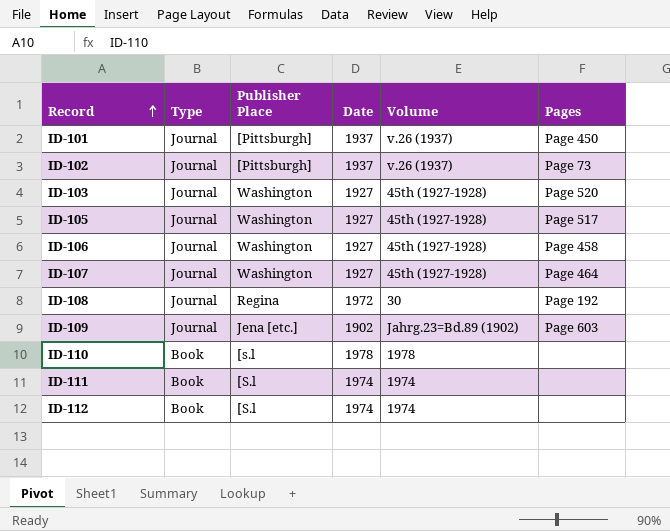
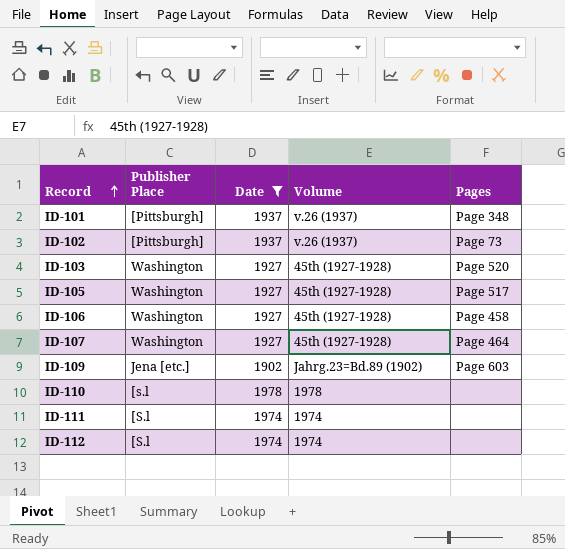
filter: none -> Date != 1972
column Type | position: 2 -> none
ID-101 | Pages: Page 450 -> Page 348

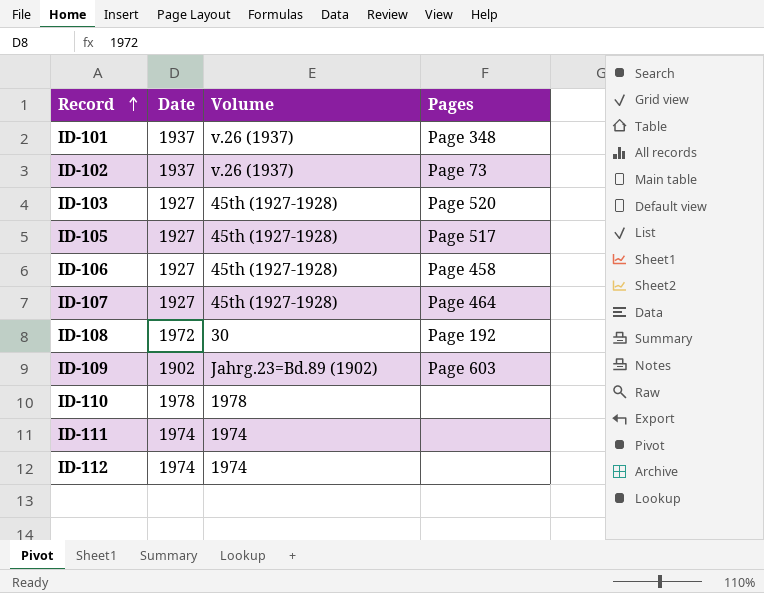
filter: Date != 1972 -> none
column Publisher Place | position: 2 -> none

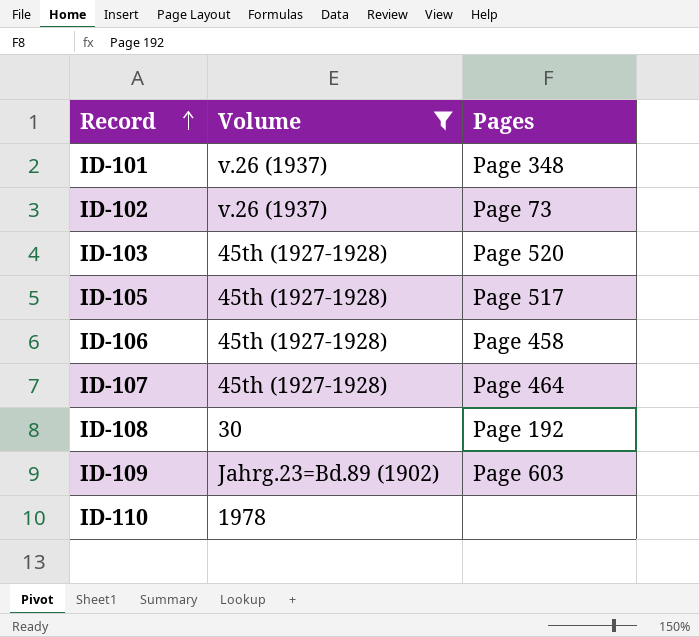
filter: none -> Volume != 1974
column Date | position: 2 -> none

